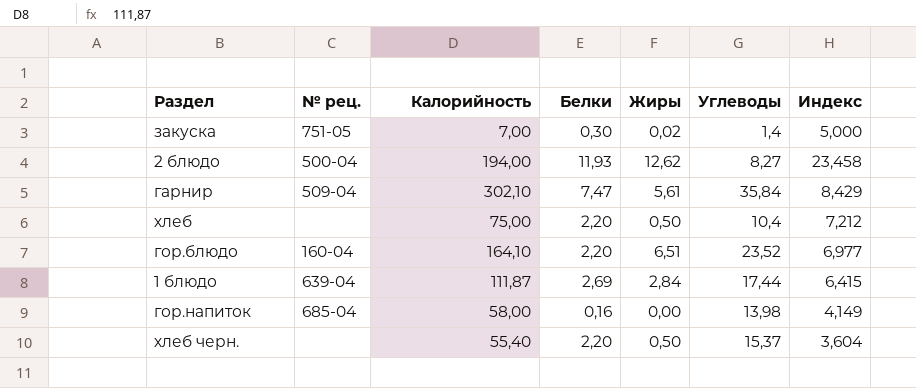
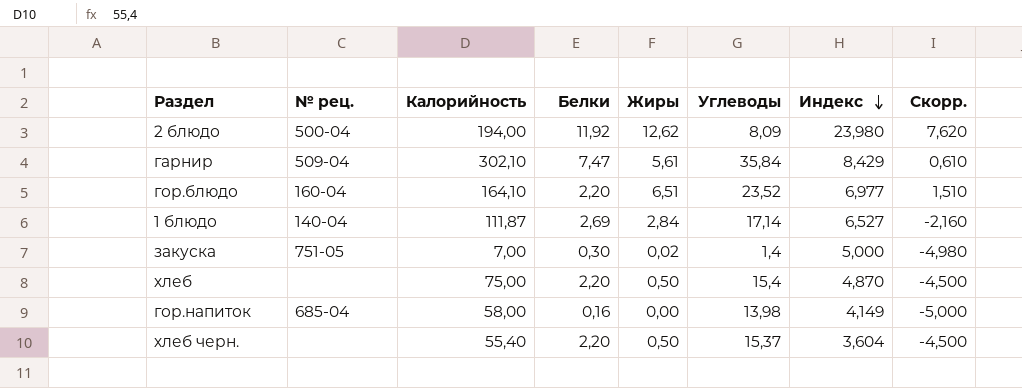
row order: none -> Индекс descending
column Скорр. | formula: none -> [Жиры] - 5
2 блюдо | Белки: 11,93 -> 11,92
2 блюдо | Углеводы: 8,27 -> 8,09
2 блюдо | Индекс: 23,458 -> 23,980
1 блюдо | № рец.: 639-04 -> 140-04
1 блюдо | Углеводы: 17,44 -> 17,14
1 блюдо | Индекс: 6,415 -> 6,527
хлеб | Углеводы: 10,4 -> 15,4
хлеб | Индекс: 7,212 -> 4,870

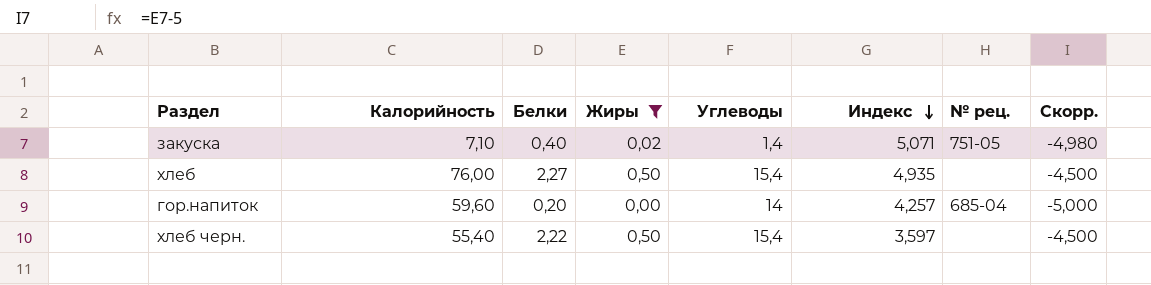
filter: none -> Жиры <= 0,50
column № рец. | position: 2 -> 7
закуска | Калорийность: 7,00 -> 7,10
закуска | Белки: 0,30 -> 0,40
закуска | Индекс: 5,000 -> 5,071
хлеб | Калорийность: 75,00 -> 76,00
хлеб | Белки: 2,20 -> 2,27
хлеб | Индекс: 4,870 -> 4,935
гор.напиток | Калорийность: 58,00 -> 59,60
гор.напиток | Белки: 0,16 -> 0,20
гор.напиток | Углеводы: 13,98 -> 14
гор.напиток | Индекс: 4,149 -> 4,257
хлеб черн. | Белки: 2,20 -> 2,22
хлеб черн. | Углеводы: 15,37 -> 15,4
хлеб черн. | Индекс: 3,604 -> 3,597

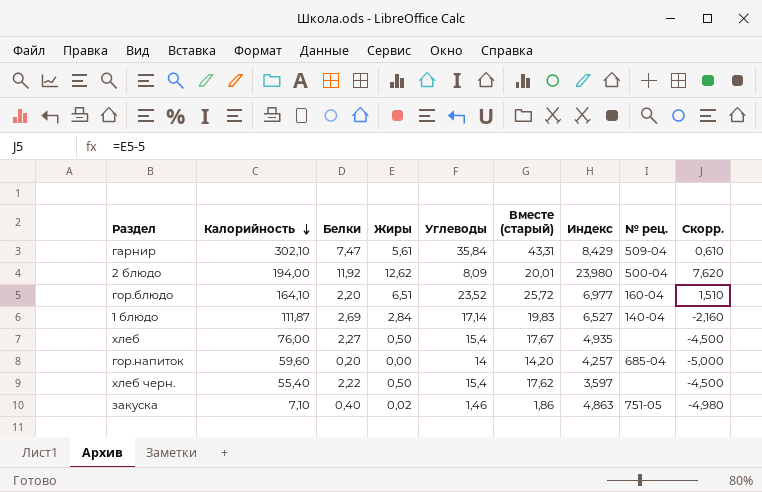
filter: Жиры <= 0,50 -> none
row order: Индекс descending -> Калорийность descending
column Вместе (старый) | formula: none -> [Белки] + [Углеводы]
закуска | Углеводы: 1,4 -> 1,46
закуска | Индекс: 5,071 -> 4,863

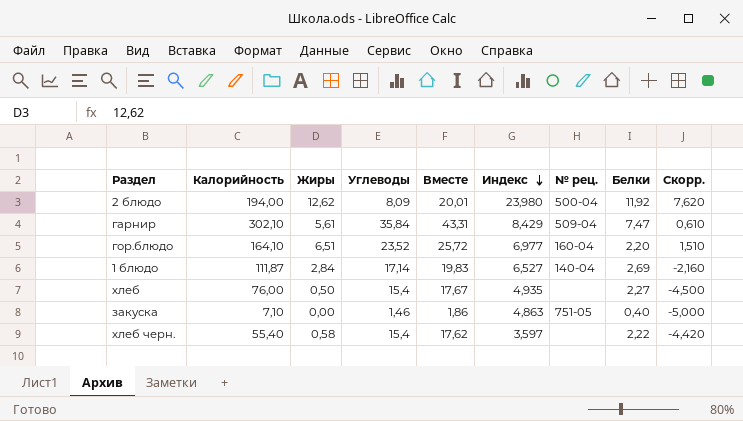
row order: Калорийность descending -> Индекс descending
column name: Вместе (старый) -> Вместе
column Белки | position: 3 -> 8
row гор.напиток: 59,60 | 0,20 | 0,00 | 14 | 14,20 | 4,257 | 685-04 | -5,000 -> none
закуска | Жиры: 0,02 -> 0,00
закуска | Скорр.: -4,980 -> -5,000
хлеб черн. | Жиры: 0,50 -> 0,58
хлеб черн. | Скорр.: -4,500 -> -4,420

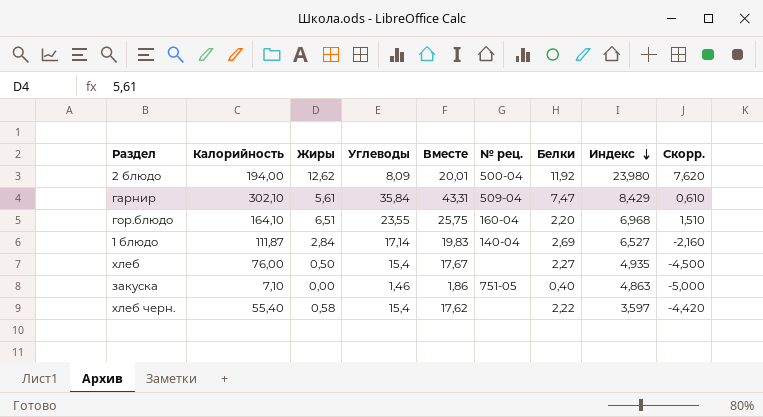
column Индекс | position: 6 -> 8
гор.блюдо | Углеводы: 23,52 -> 23,55
гор.блюдо | Вместе: 25,72 -> 25,75
гор.блюдо | Индекс: 6,977 -> 6,968

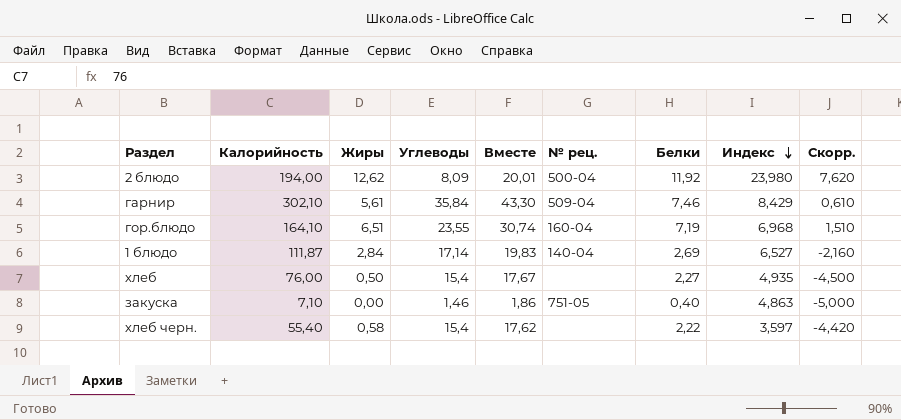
гарнир | Вместе: 43,31 -> 43,30
гарнир | Белки: 7,47 -> 7,46
гор.блюдо | Вместе: 25,75 -> 30,74
гор.блюдо | Белки: 2,20 -> 7,19

